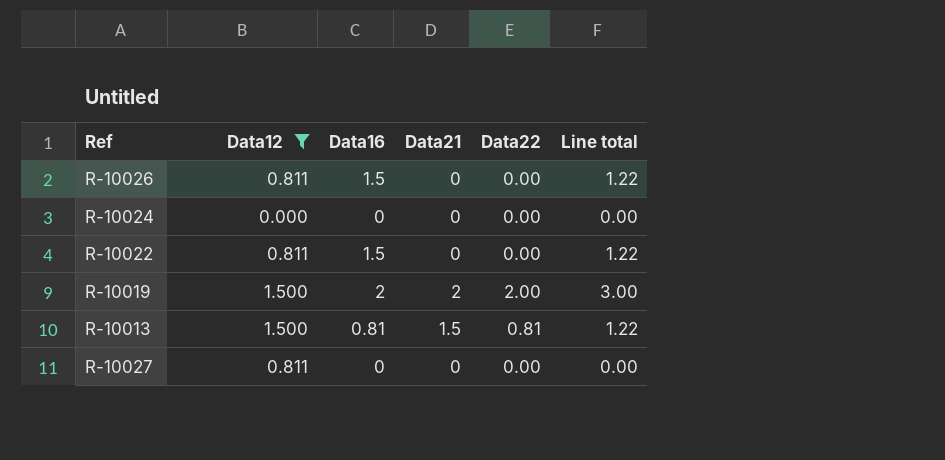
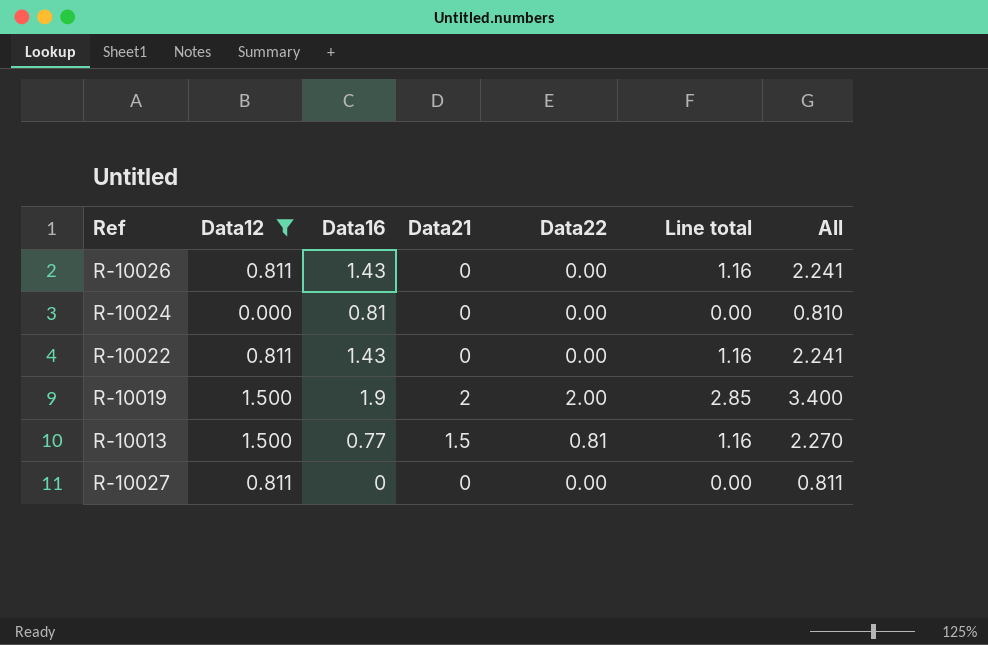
column All | formula: none -> [Data12] + [Data16]
R-10026 | Data16: 1.5 -> 1.43
R-10026 | Line total: 1.22 -> 1.16
R-10024 | Data16: 0 -> 0.81
R-10022 | Data16: 1.5 -> 1.43
R-10022 | Line total: 1.22 -> 1.16
R-10019 | Data16: 2 -> 1.9
R-10019 | Line total: 3.00 -> 2.85
R-10013 | Data16: 0.81 -> 0.77
R-10013 | Line total: 1.22 -> 1.16

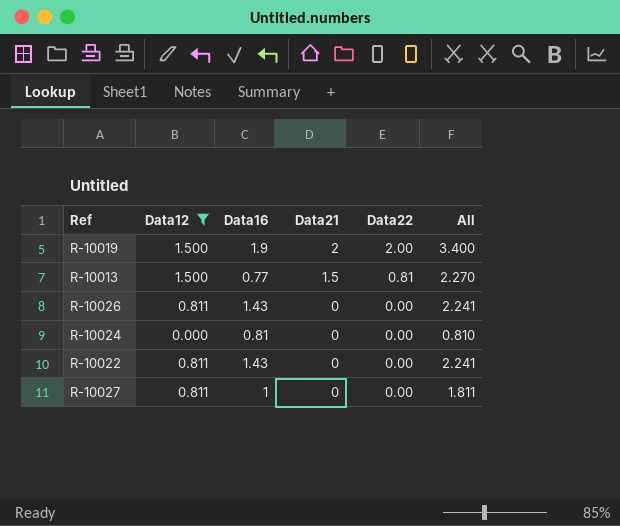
row order: none -> Data21 descending
column Line total | formula: [Data12] * [Data16] -> none
R-10027 | Data16: 0 -> 1
R-10027 | All: 0.811 -> 1.811

